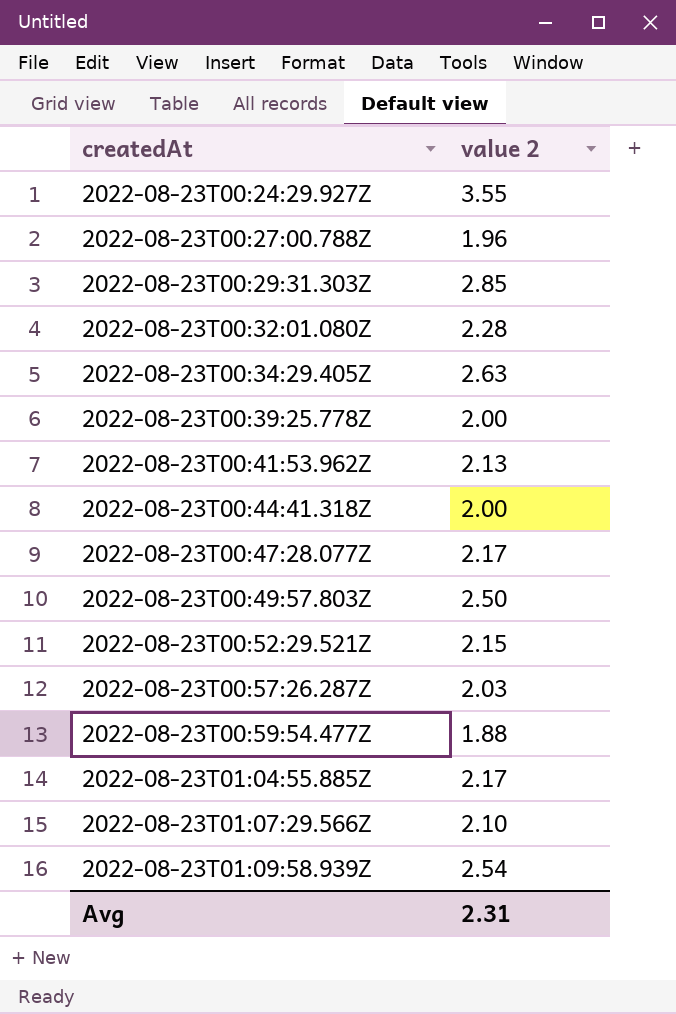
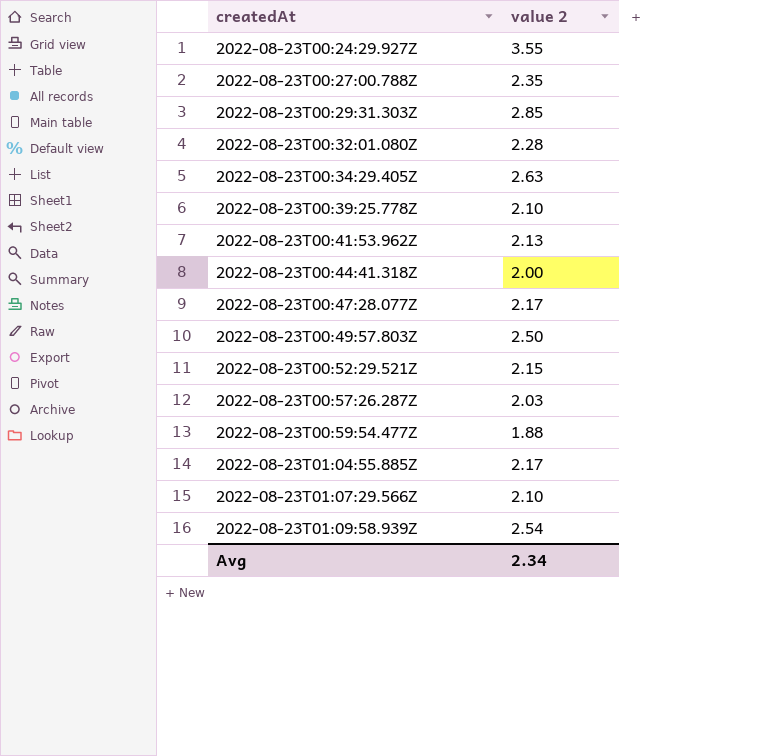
2022-08-23T00:27:00.788Z | value 2: 1.96 -> 2.35
2022-08-23T00:39:25.778Z | value 2: 2.00 -> 2.10
Avg | value 2: 2.31 -> 2.34

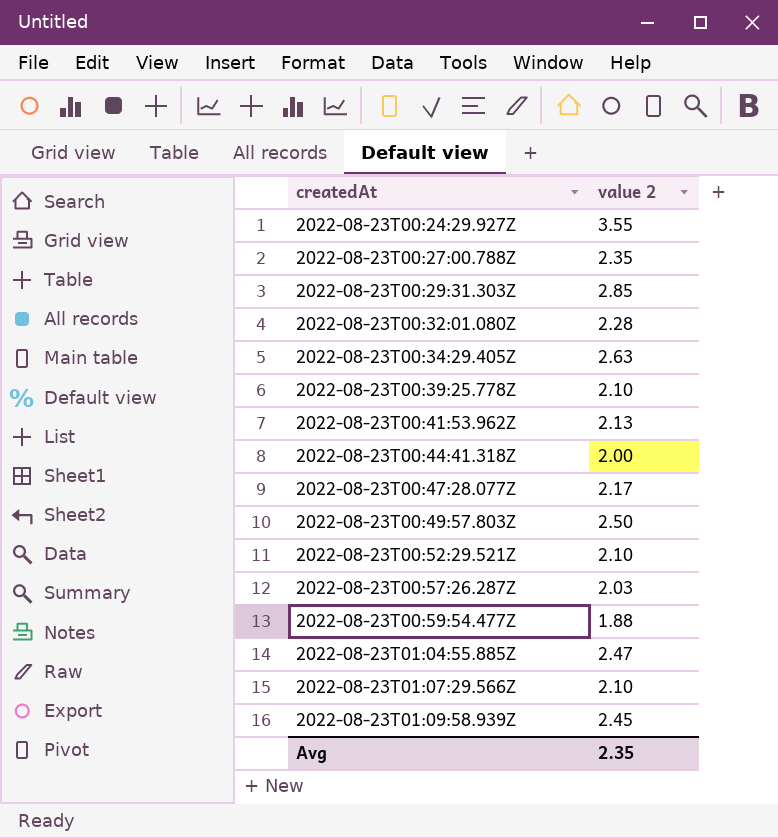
2022-08-23T00:52:29.521Z | value 2: 2.15 -> 2.10
2022-08-23T01:04:55.885Z | value 2: 2.17 -> 2.47
2022-08-23T01:09:58.939Z | value 2: 2.54 -> 2.45
Avg | value 2: 2.34 -> 2.35

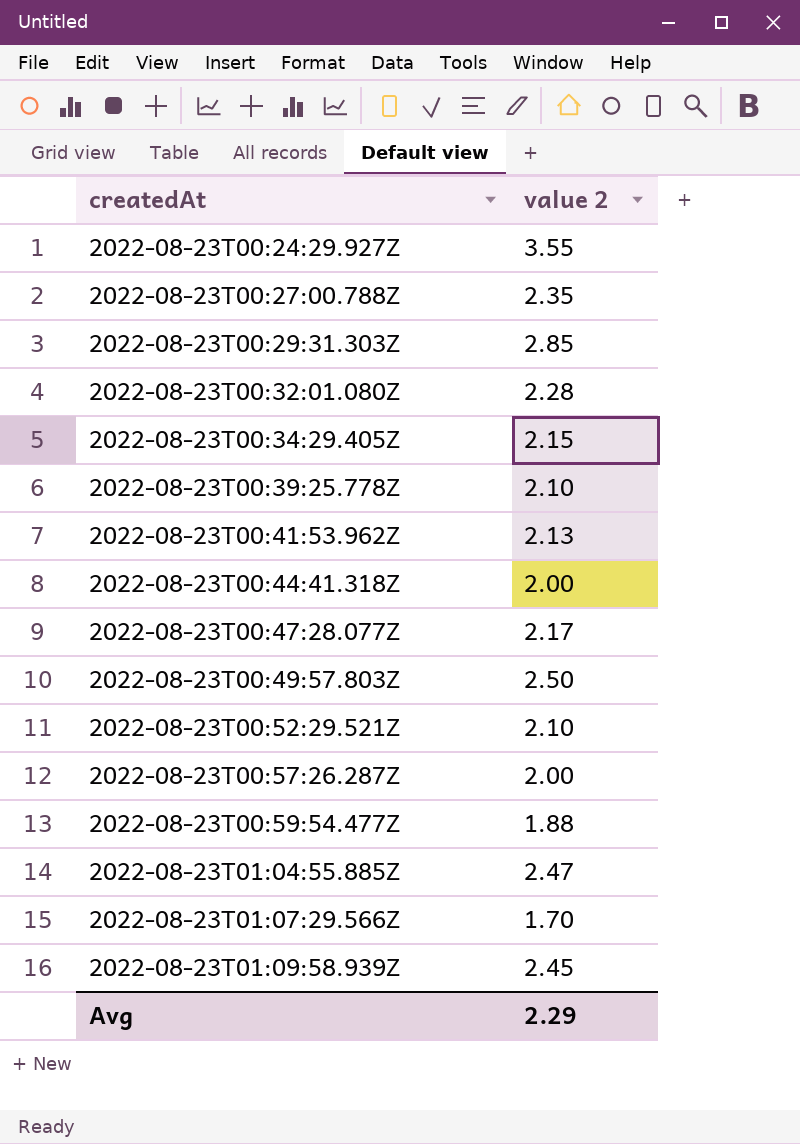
2022-08-23T00:34:29.405Z | value 2: 2.63 -> 2.15
2022-08-23T00:57:26.287Z | value 2: 2.03 -> 2.00
2022-08-23T01:07:29.566Z | value 2: 2.10 -> 1.70
Avg | value 2: 2.35 -> 2.29

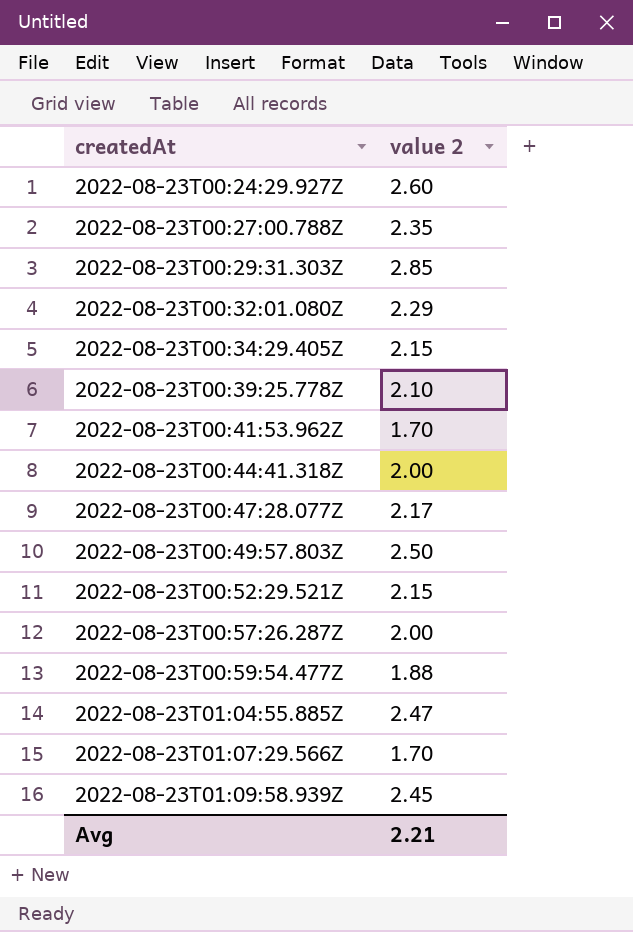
2022-08-23T00:24:29.927Z | value 2: 3.55 -> 2.60
2022-08-23T00:32:01.080Z | value 2: 2.28 -> 2.29
2022-08-23T00:41:53.962Z | value 2: 2.13 -> 1.70
2022-08-23T00:52:29.521Z | value 2: 2.10 -> 2.15
Avg | value 2: 2.29 -> 2.21

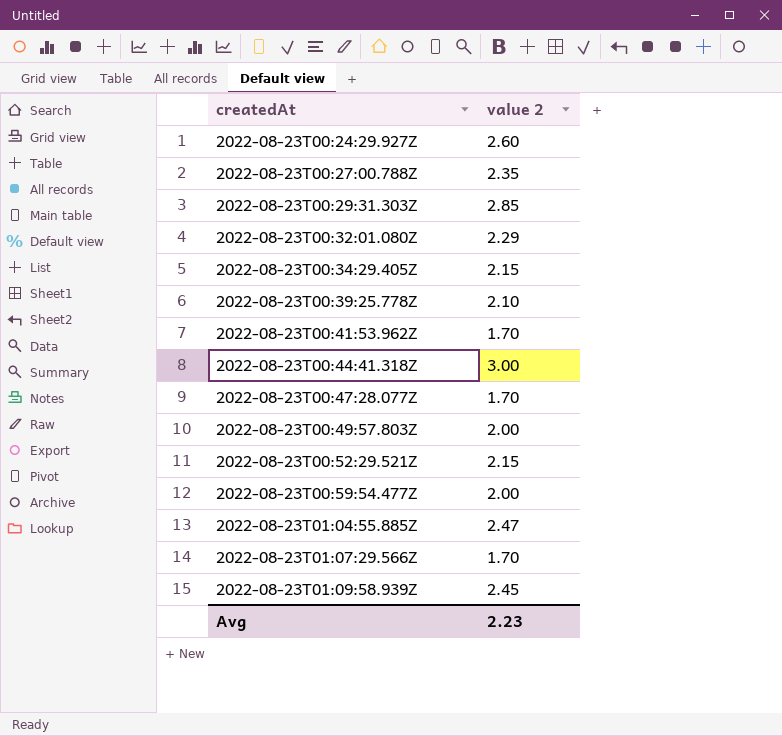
row 2022-08-23T00:57:26.287Z: 2.00 -> none
2022-08-23T00:44:41.318Z | value 2: 2.00 -> 3.00
2022-08-23T00:47:28.077Z | value 2: 2.17 -> 1.70
2022-08-23T00:49:57.803Z | value 2: 2.50 -> 2.00
2022-08-23T00:59:54.477Z | value 2: 1.88 -> 2.00
Avg | value 2: 2.21 -> 2.23

